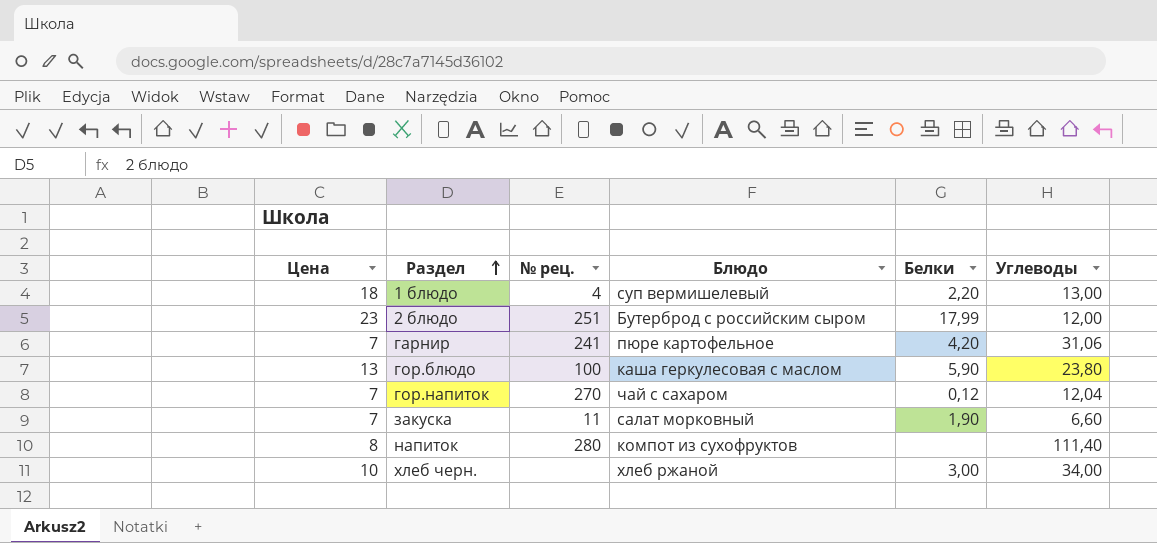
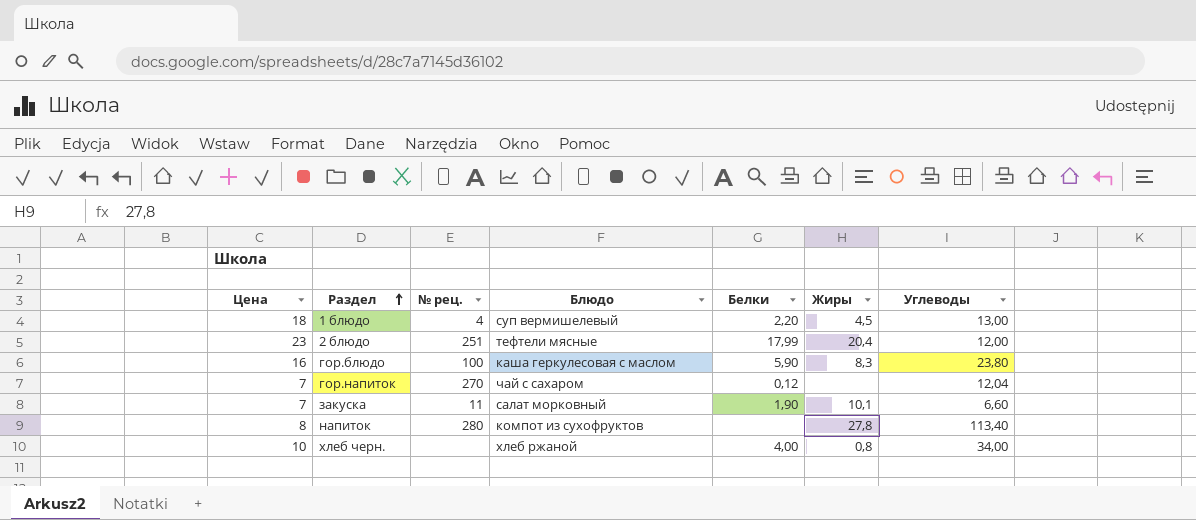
column Жиры | position: none -> 6
row гарнир: 7 | 241 | пюре картофельное | 4,20 | 31,06 -> none
2 блюдо | Блюдо: Бутерброд с российским сыром -> тефтели мясные
гор.блюдо | Цена: 13 -> 16
напиток | Углеводы: 111,40 -> 113,40
хлеб черн. | Белки: 3,00 -> 4,00

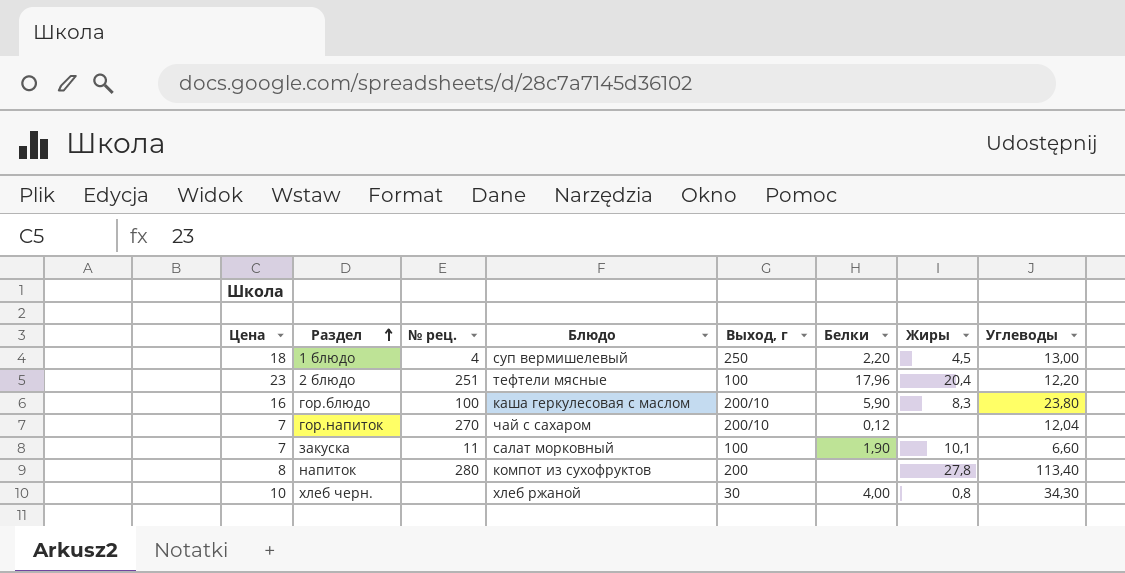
column Выход, г | position: none -> 5
2 блюдо | Белки: 17,99 -> 17,96
2 блюдо | Углеводы: 12,00 -> 12,20
хлеб черн. | Углеводы: 34,00 -> 34,30

